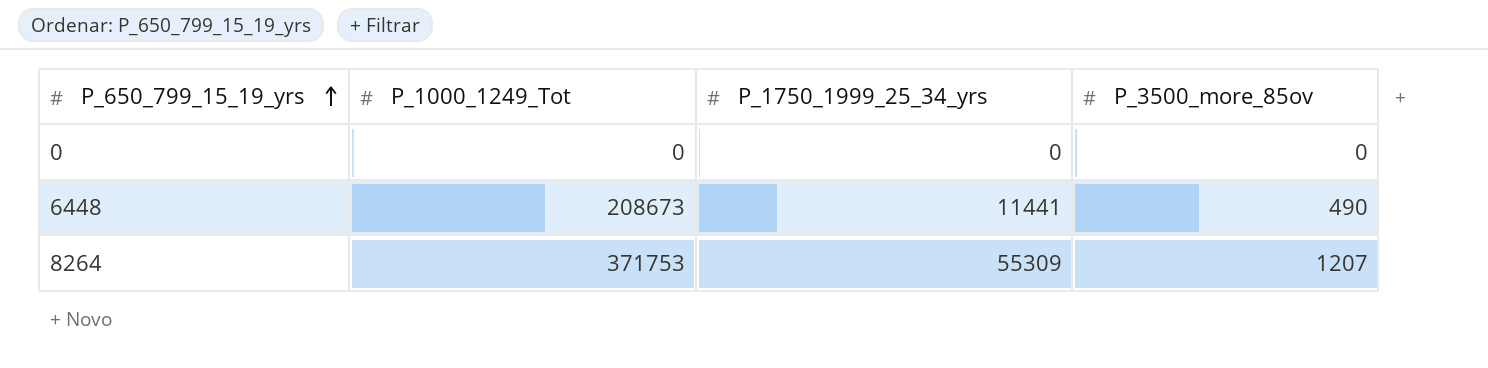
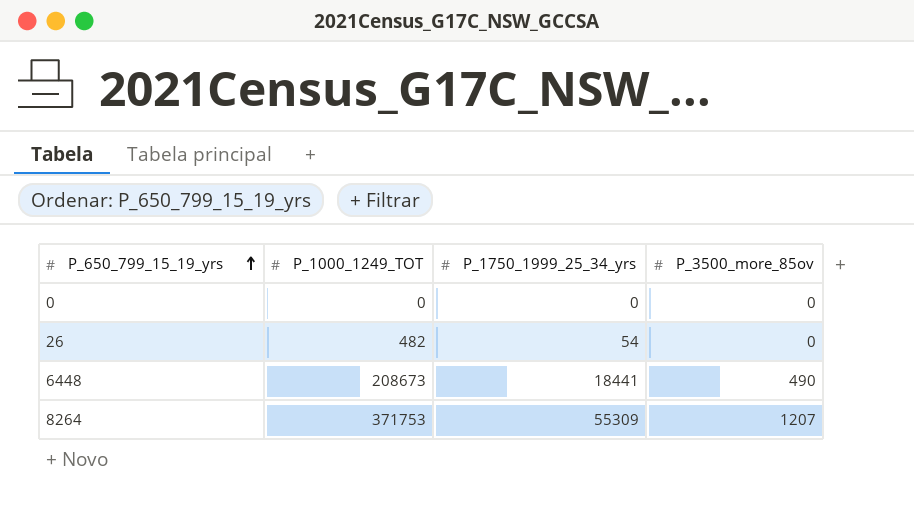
column name: P_1000_1249_Tot -> P_1000_1249_TOT
row 26: none -> 482 | 54 | 0
6448 | P_1750_1999_25_34_yrs: 11441 -> 18441

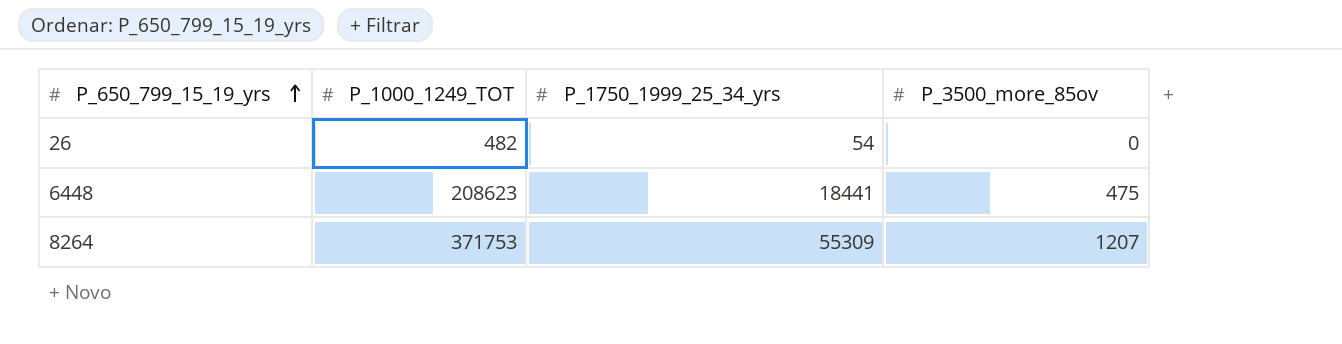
row 0: 0 | 0 | 0 -> none
6448 | P_1000_1249_TOT: 208673 -> 208623
6448 | P_3500_more_85ov: 490 -> 475

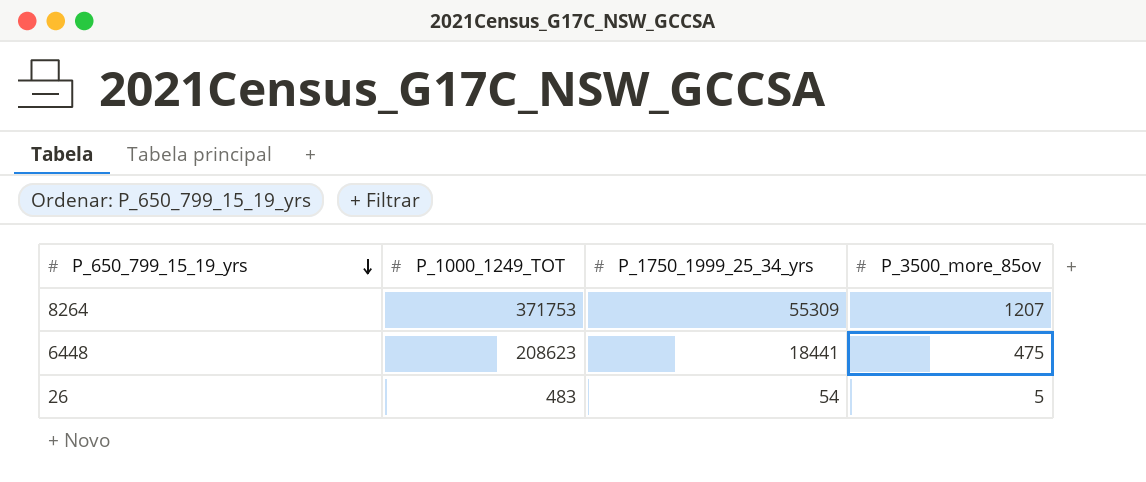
row order: P_650_799_15_19_yrs ascending -> P_650_799_15_19_yrs descending
26 | P_1000_1249_TOT: 482 -> 483
26 | P_3500_more_85ov: 0 -> 5

